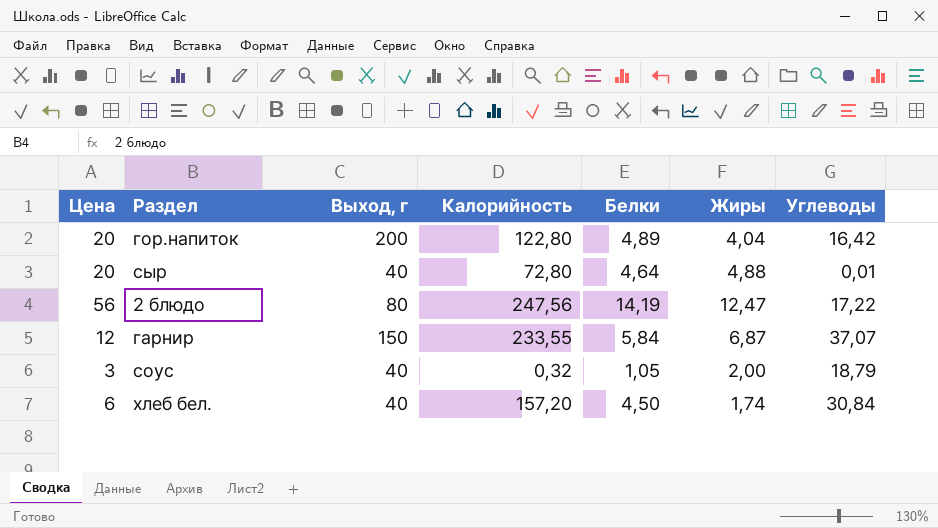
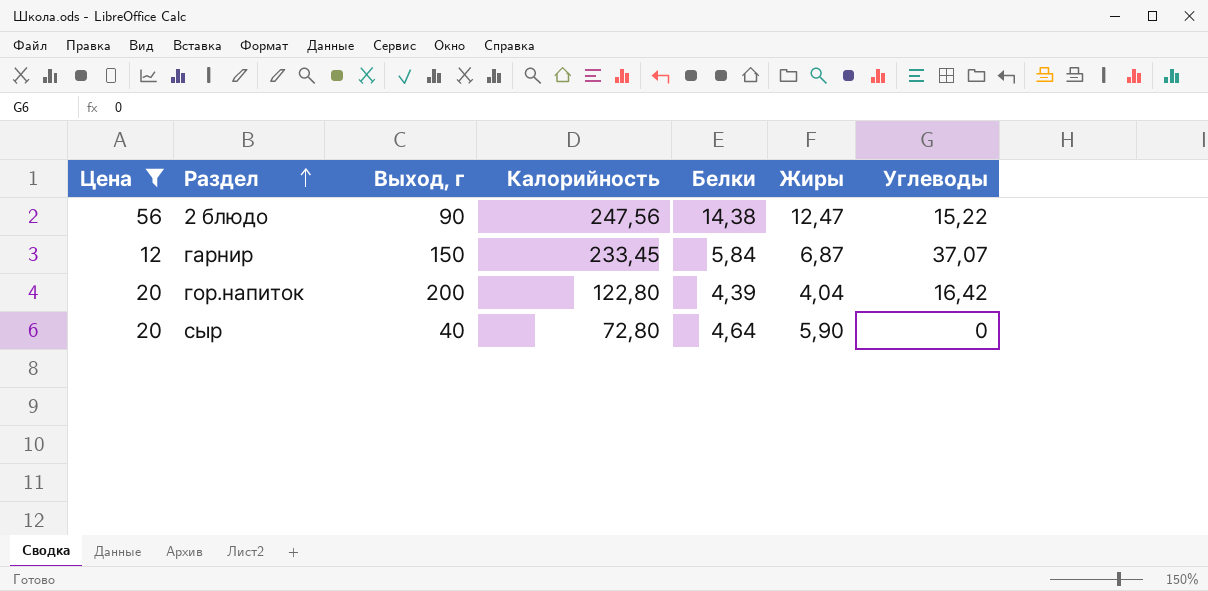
filter: none -> Цена >= 12
row order: none -> Раздел ascending
2 блюдо | Выход, г: 80 -> 90
2 блюдо | Белки: 14,19 -> 14,38
2 блюдо | Углеводы: 17,22 -> 15,22
гарнир | Калорийность: 233,55 -> 233,45
гор.напиток | Белки: 4,89 -> 4,39
сыр | Жиры: 4,88 -> 5,90
сыр | Углеводы: 0,01 -> 0

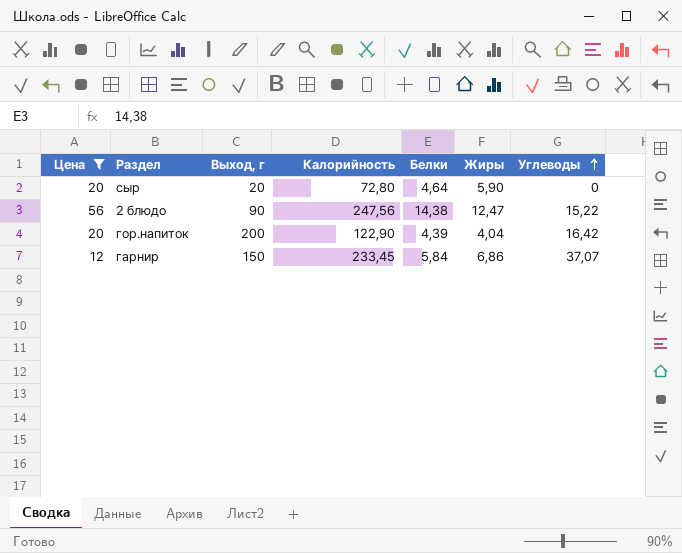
row order: Раздел ascending -> Углеводы ascending
сыр | Выход, г: 40 -> 20
гор.напиток | Калорийность: 122,80 -> 122,90
гарнир | Жиры: 6,87 -> 6,86

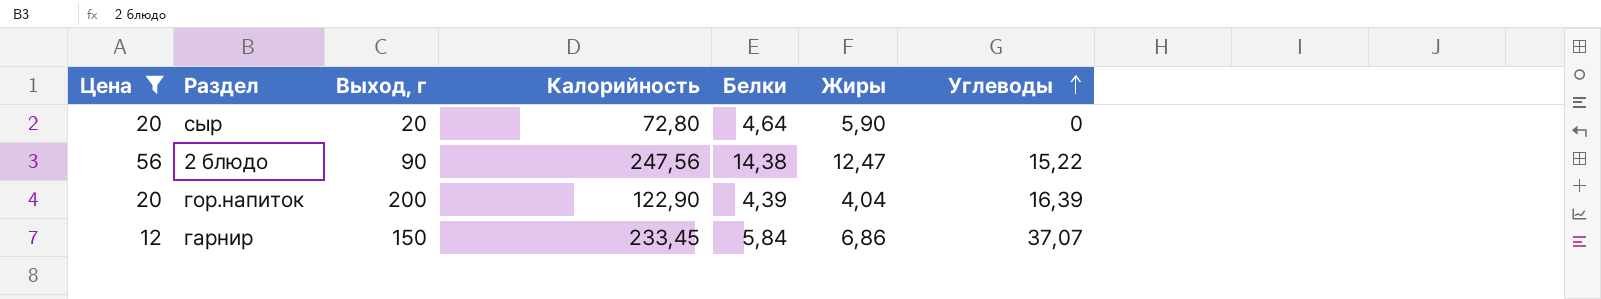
гор.напиток | Углеводы: 16,42 -> 16,39

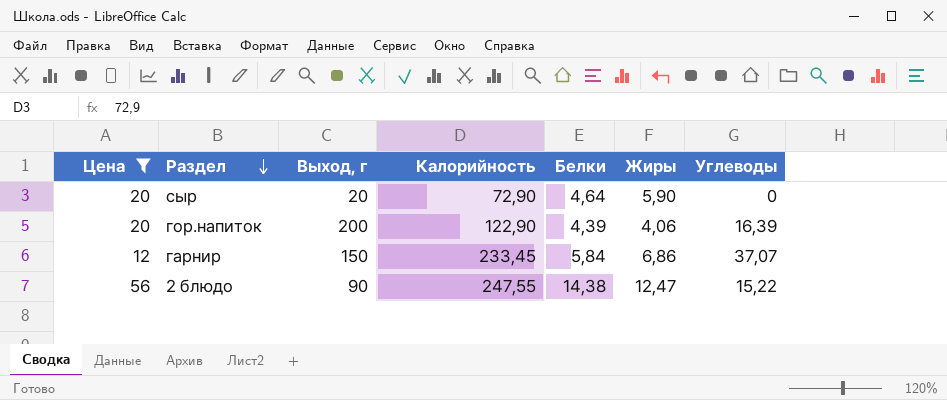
row order: Углеводы ascending -> Раздел descending
сыр | Калорийность: 72,80 -> 72,90
гор.напиток | Жиры: 4,04 -> 4,06
2 блюдо | Калорийность: 247,56 -> 247,55

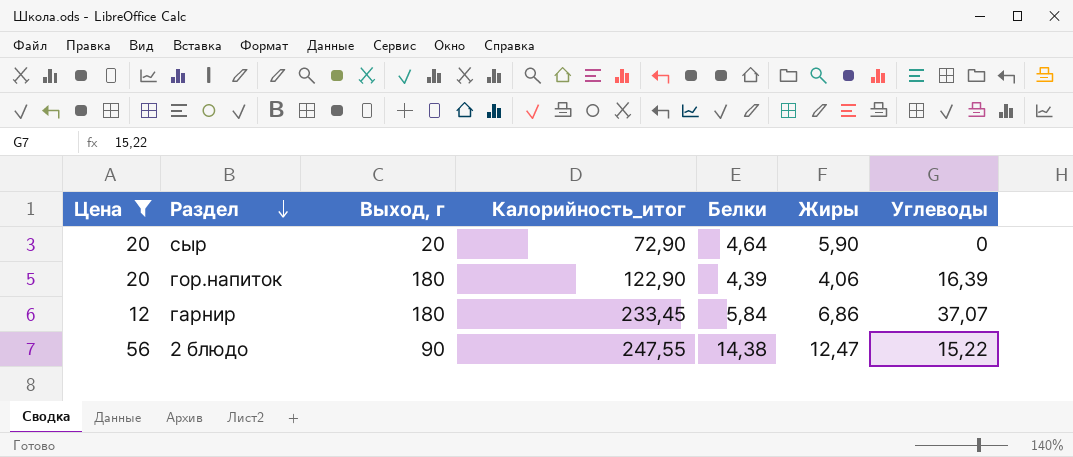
column name: Калорийность -> Калорийность_итог
гор.напиток | Выход, г: 200 -> 180
гарнир | Выход, г: 150 -> 180

